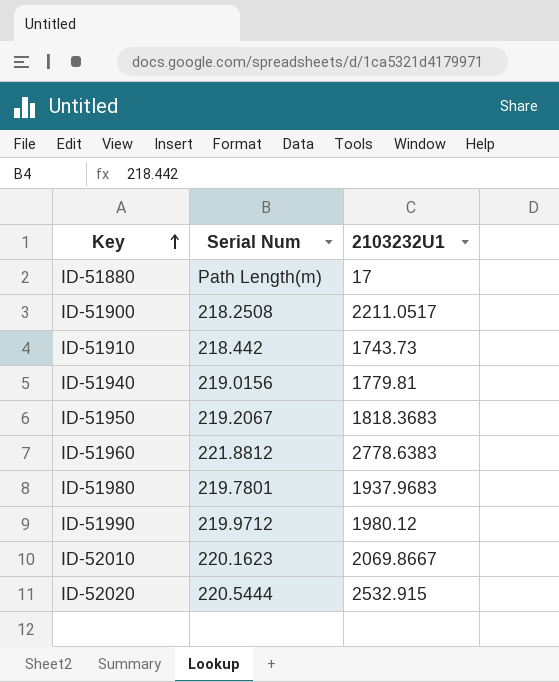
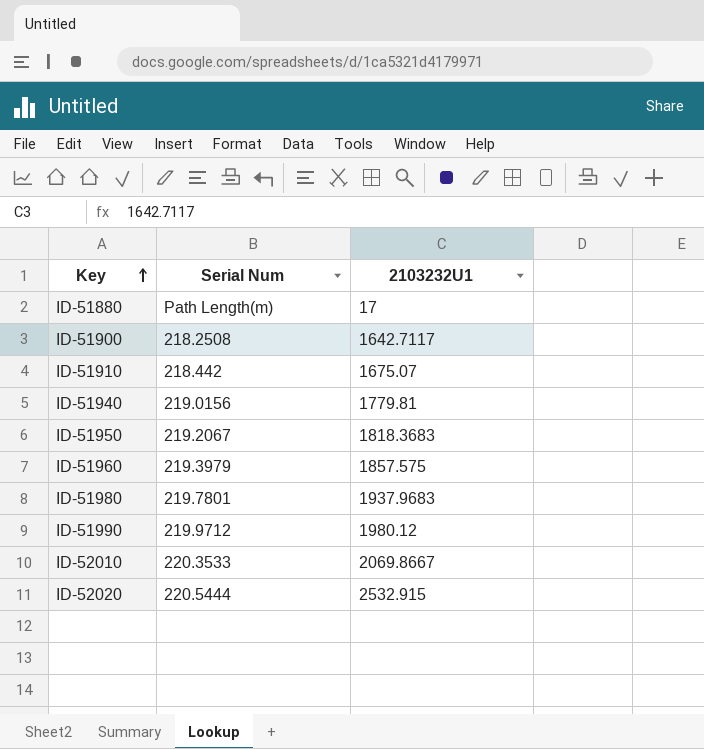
ID-51900 | 2103232U1: 2211.0517 -> 1642.7117
ID-51910 | 2103232U1: 1743.73 -> 1675.07
ID-51960 | Serial Num: 221.8812 -> 219.3979
ID-51960 | 2103232U1: 2778.6383 -> 1857.575
ID-52010 | Serial Num: 220.1623 -> 220.3533

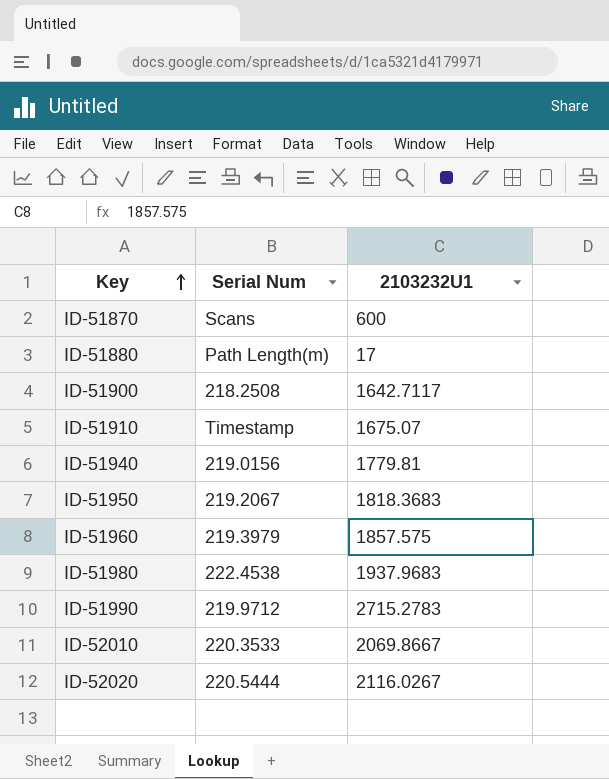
row ID-51870: none -> Scans | 600
ID-51910 | Serial Num: 218.442 -> Timestamp
ID-51980 | Serial Num: 219.7801 -> 222.4538
ID-51990 | 2103232U1: 1980.12 -> 2715.2783
ID-52020 | 2103232U1: 2532.915 -> 2116.0267

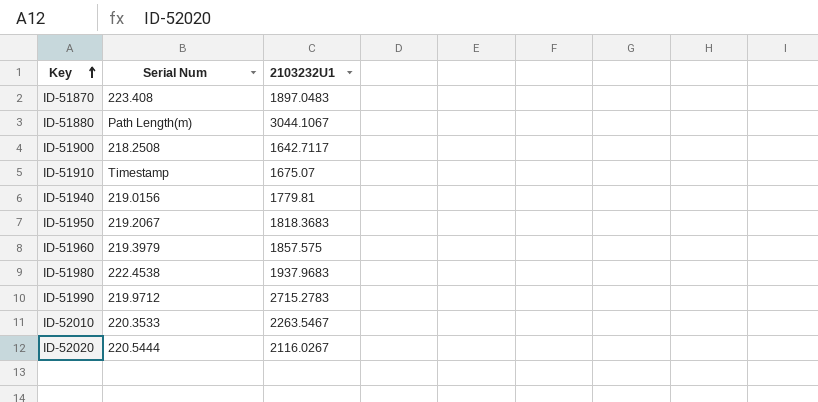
ID-51870 | Serial Num: Scans -> 223.408
ID-51870 | 2103232U1: 600 -> 1897.0483
ID-51880 | 2103232U1: 17 -> 3044.1067
ID-52010 | 2103232U1: 2069.8667 -> 2263.5467

